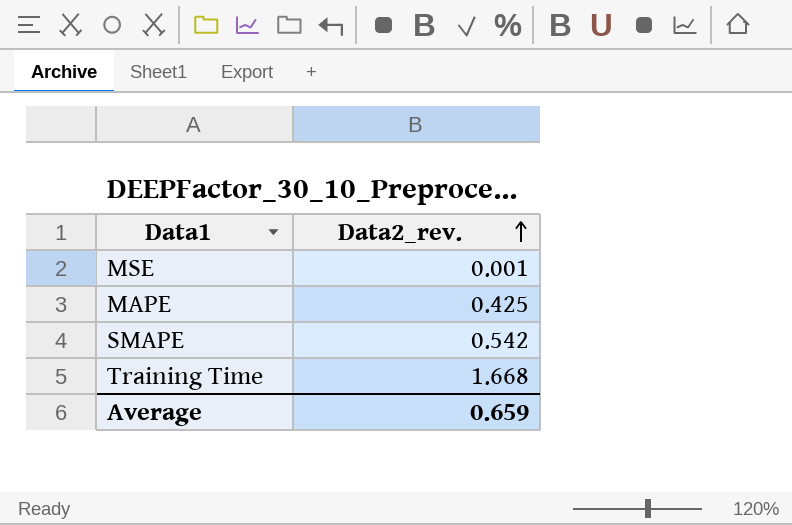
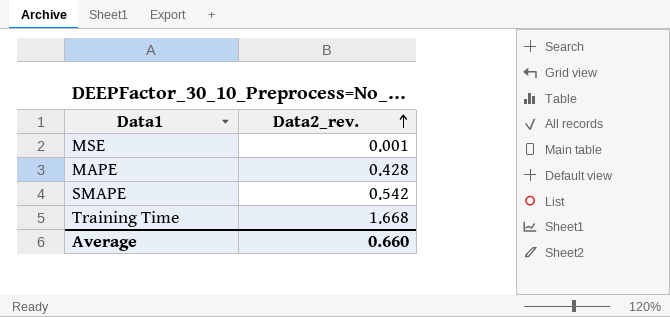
MAPE | Data2_rev.: 0.425 -> 0.428
Average | Data2_rev.: 0.659 -> 0.660

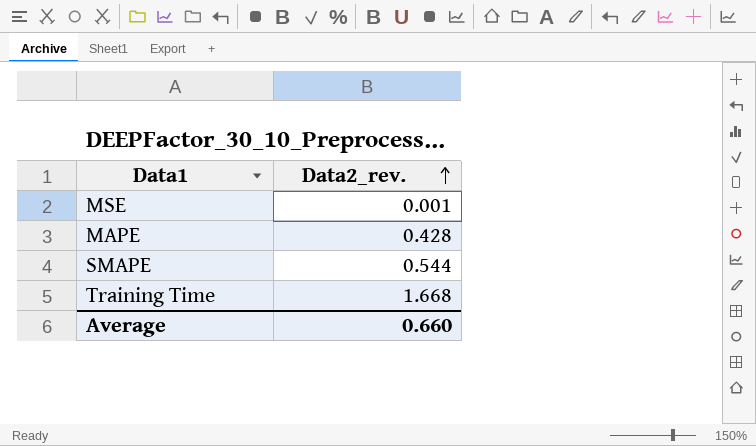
SMAPE | Data2_rev.: 0.542 -> 0.544

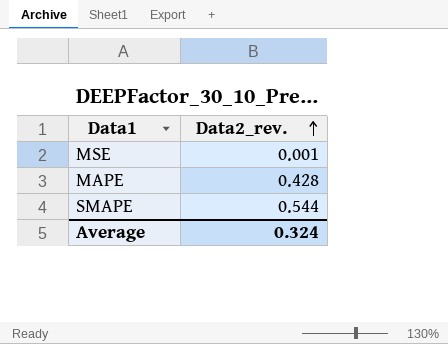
row Training Time: 1.668 -> none
Average | Data2_rev.: 0.660 -> 0.324

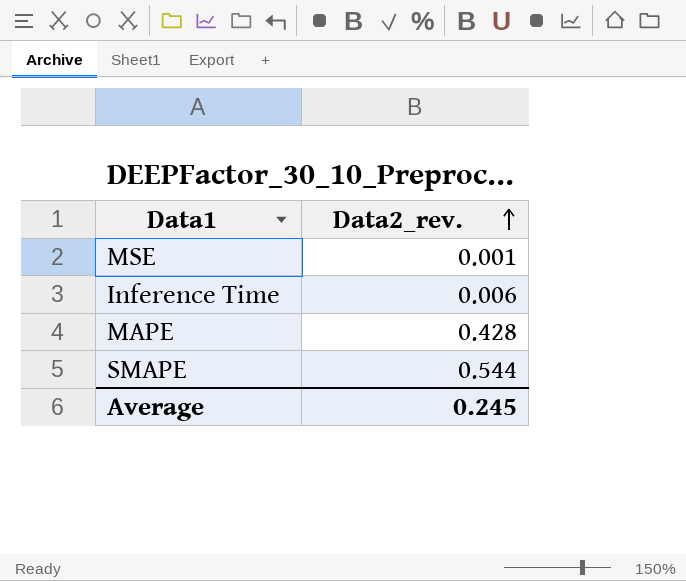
row Inference Time: none -> 0.006
Average | Data2_rev.: 0.324 -> 0.245

